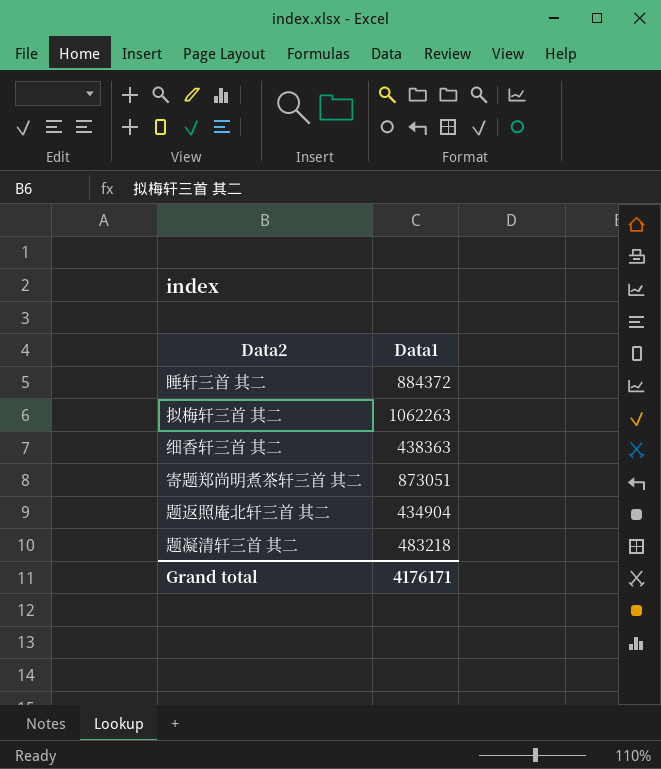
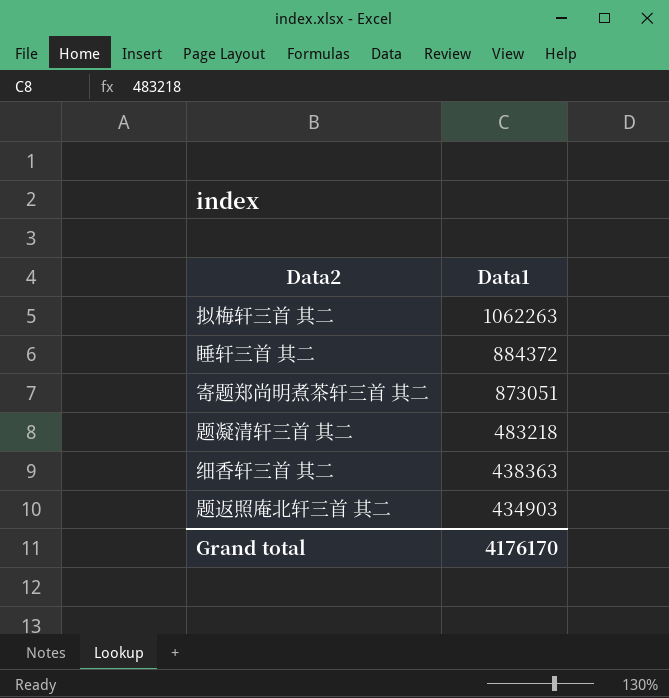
row order: none -> Data1 descending
题返照庵北轩三首 其二 | Data1: 434904 -> 434903
Grand total | Data1: 4176171 -> 4176170

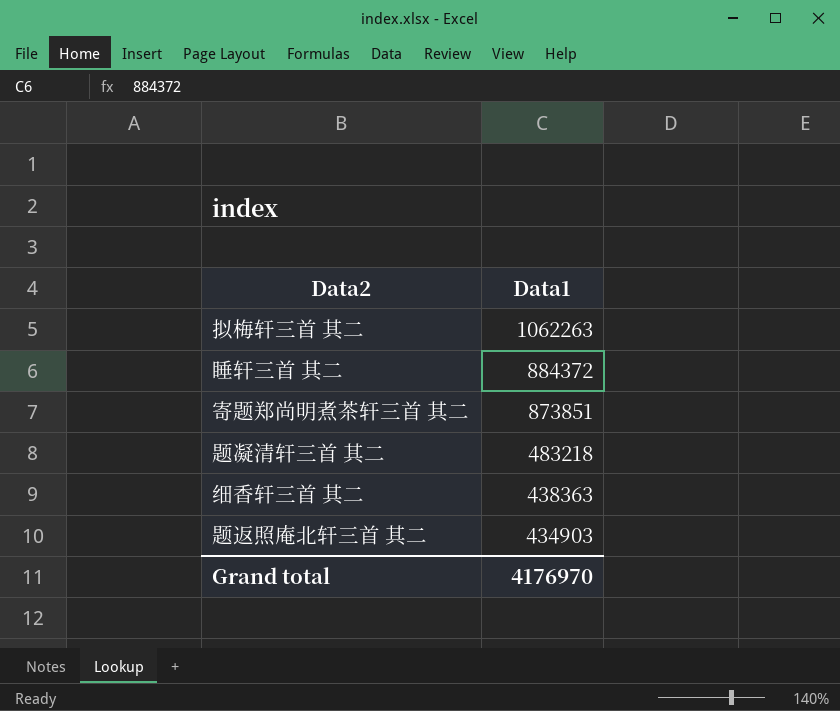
寄题郑尚明煮茶轩三首 其二 | Data1: 873051 -> 873851
Grand total | Data1: 4176170 -> 4176970

